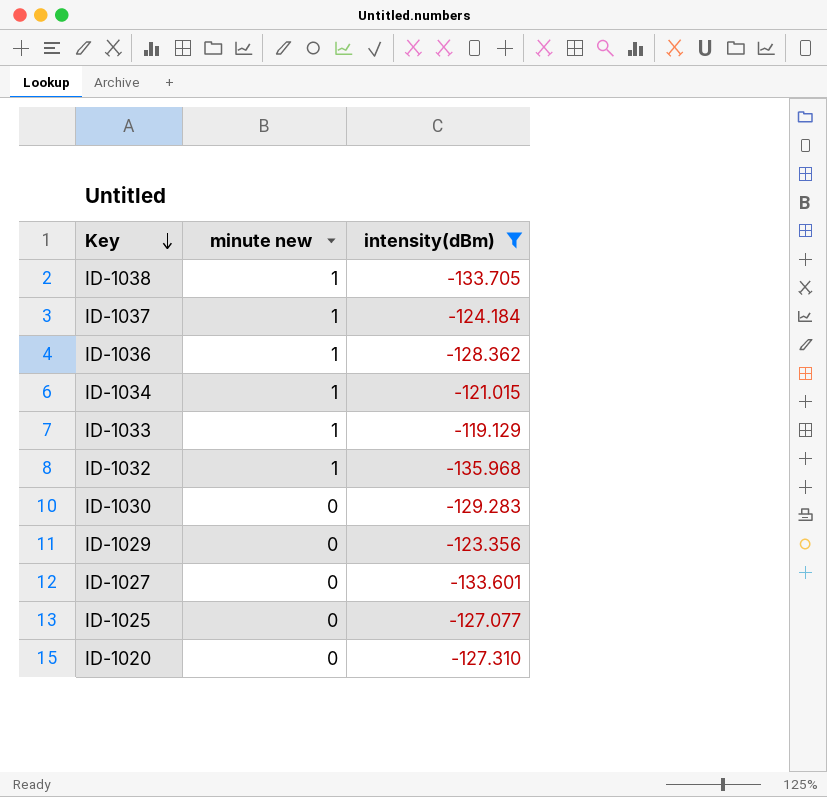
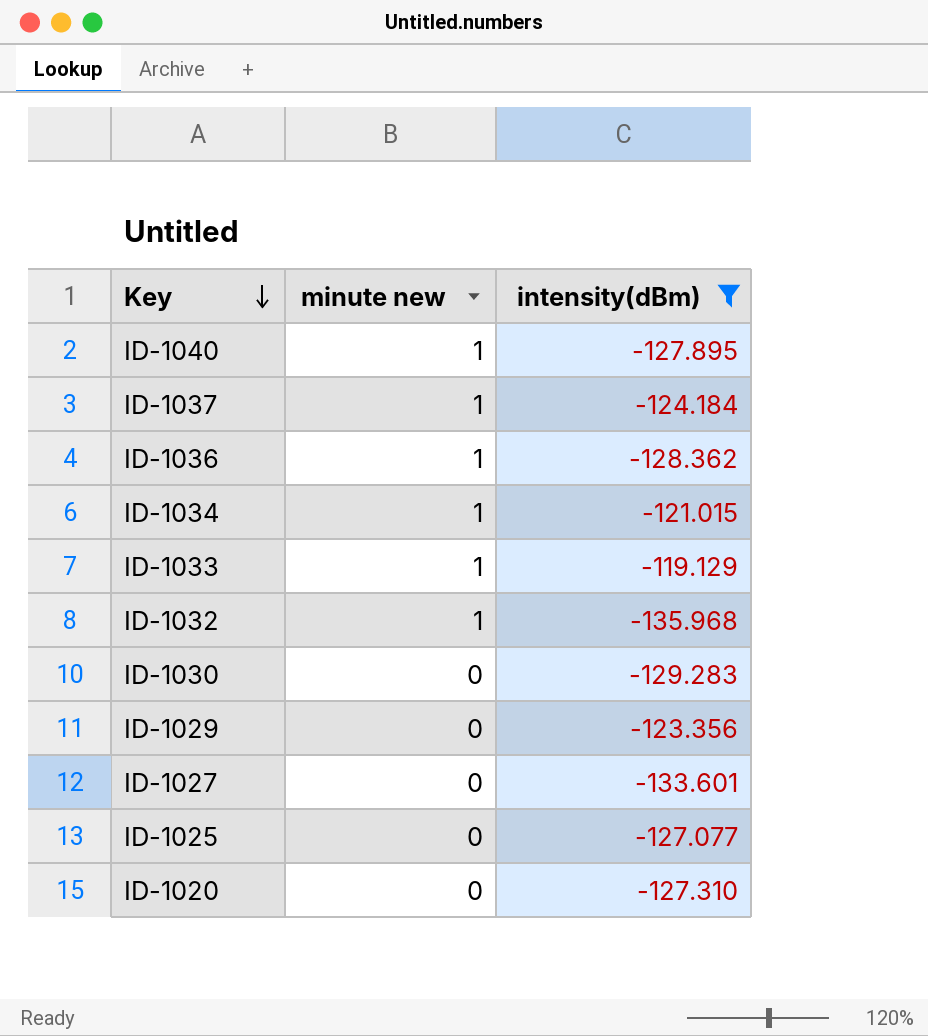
row ID-1038: 1 | -133.705 -> none
row ID-1040: none -> 1 | -127.895

